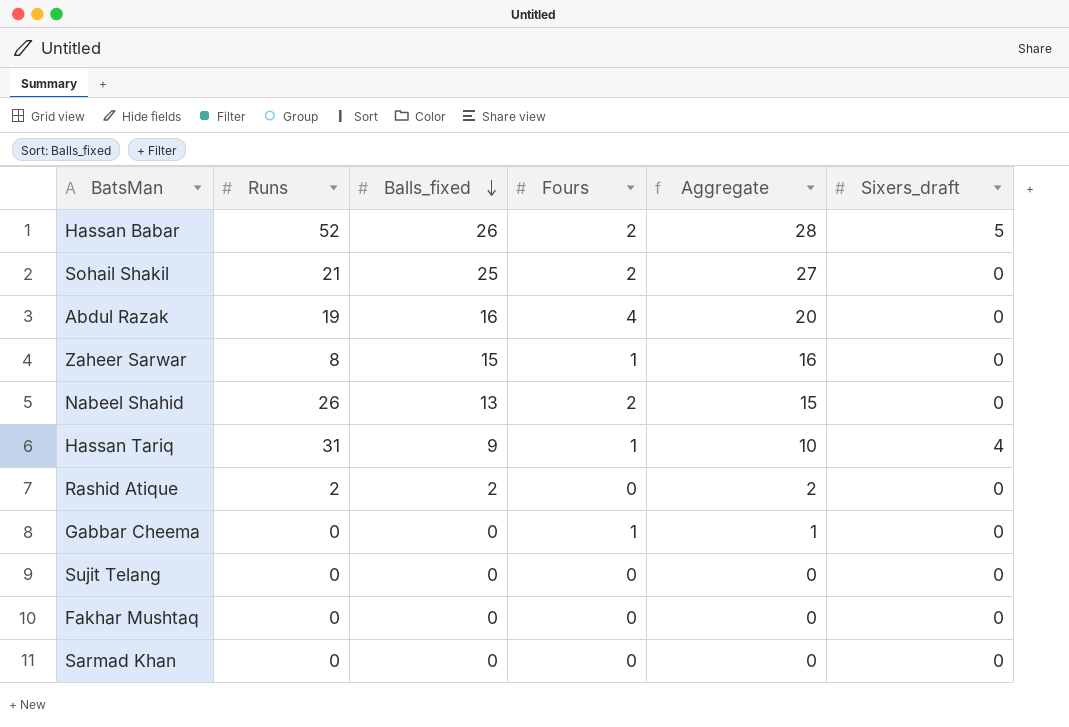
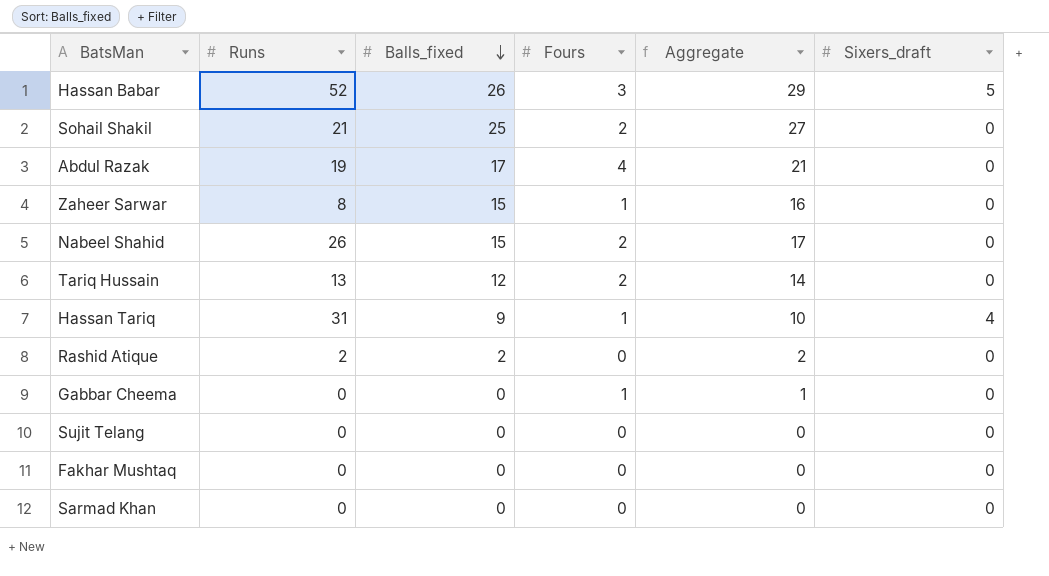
Hassan Babar | Fours: 2 -> 3
Hassan Babar | Aggregate: 28 -> 29
Abdul Razak | Balls_fixed: 16 -> 17
Abdul Razak | Aggregate: 20 -> 21
Nabeel Shahid | Balls_fixed: 13 -> 15
Nabeel Shahid | Aggregate: 15 -> 17
row Tariq Hussain: none -> 13 | 12 | 2 | 14 | 0

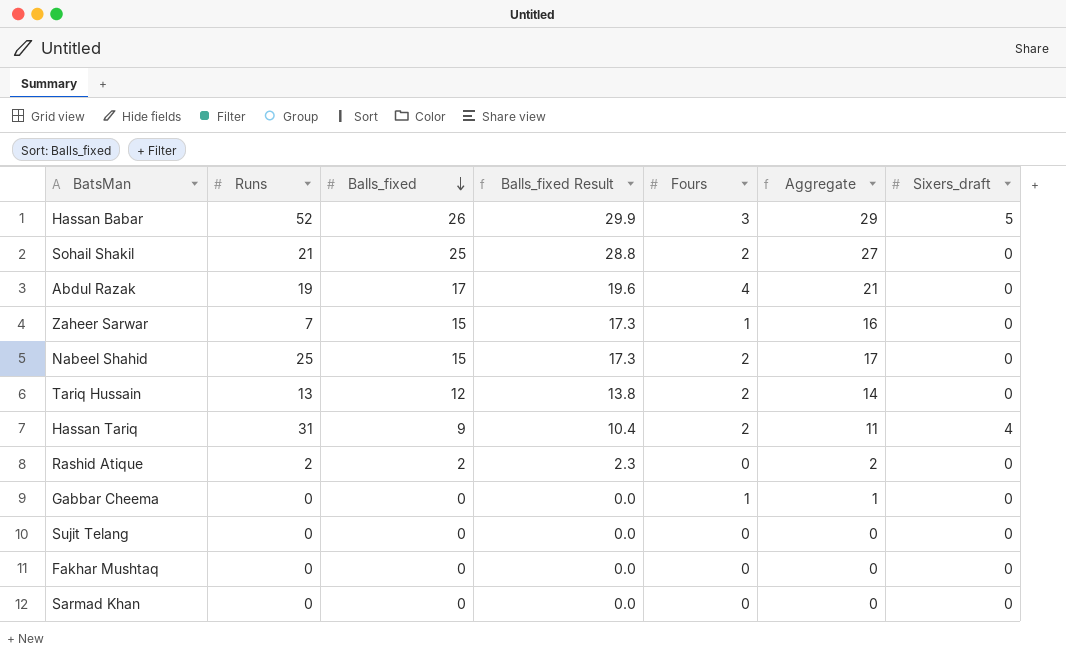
column Balls_fixed Result | formula: none -> [Balls_fixed] * 1.15
Zaheer Sarwar | Runs: 8 -> 7
Nabeel Shahid | Runs: 26 -> 25
Hassan Tariq | Fours: 1 -> 2
Hassan Tariq | Aggregate: 10 -> 11

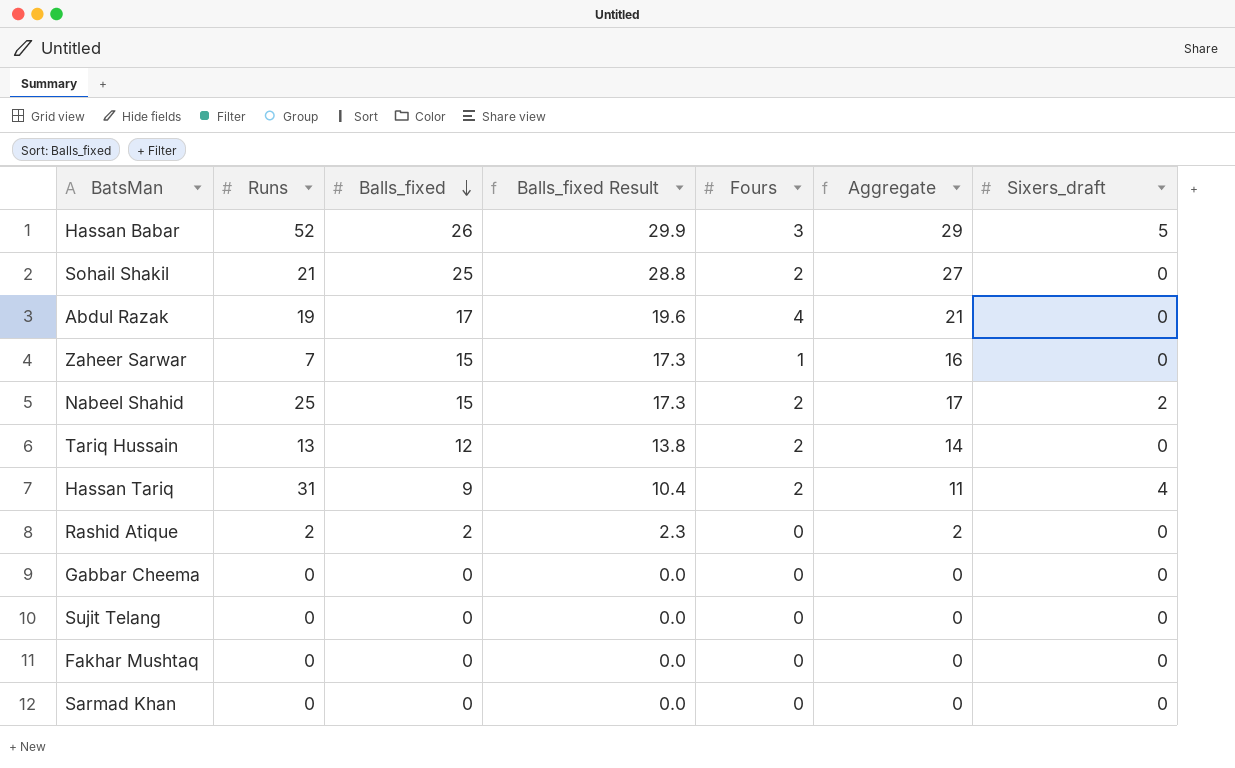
Nabeel Shahid | Sixers_draft: 0 -> 2
Gabbar Cheema | Fours: 1 -> 0
Gabbar Cheema | Aggregate: 1 -> 0

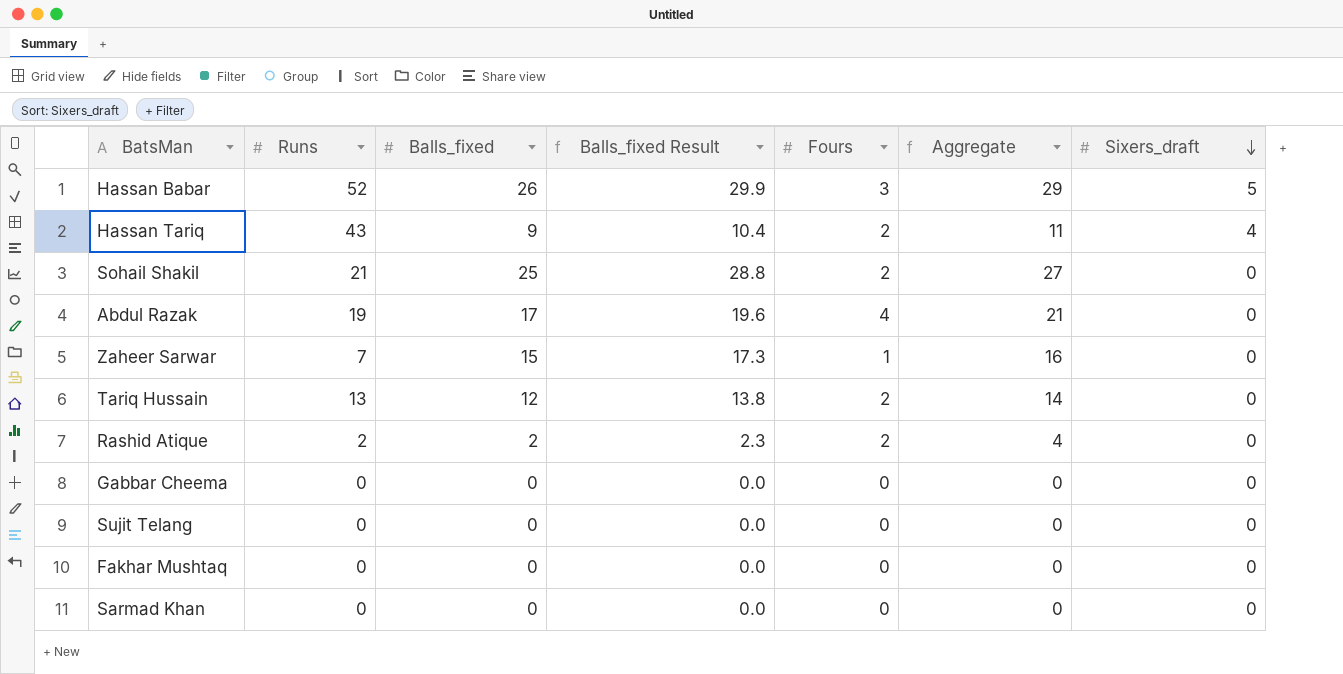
row order: Balls_fixed descending -> Sixers_draft descending
row Nabeel Shahid: 25 | 15 | 17.3 | 2 | 17 | 2 -> none
Hassan Tariq | Runs: 31 -> 43
Rashid Atique | Fours: 0 -> 2
Rashid Atique | Aggregate: 2 -> 4

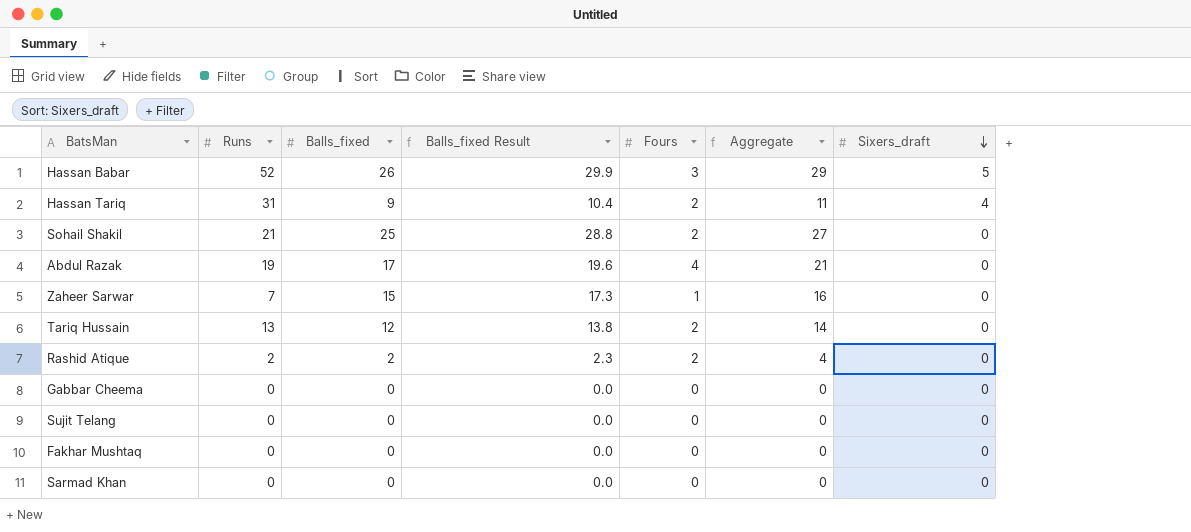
Hassan Tariq | Runs: 43 -> 31

